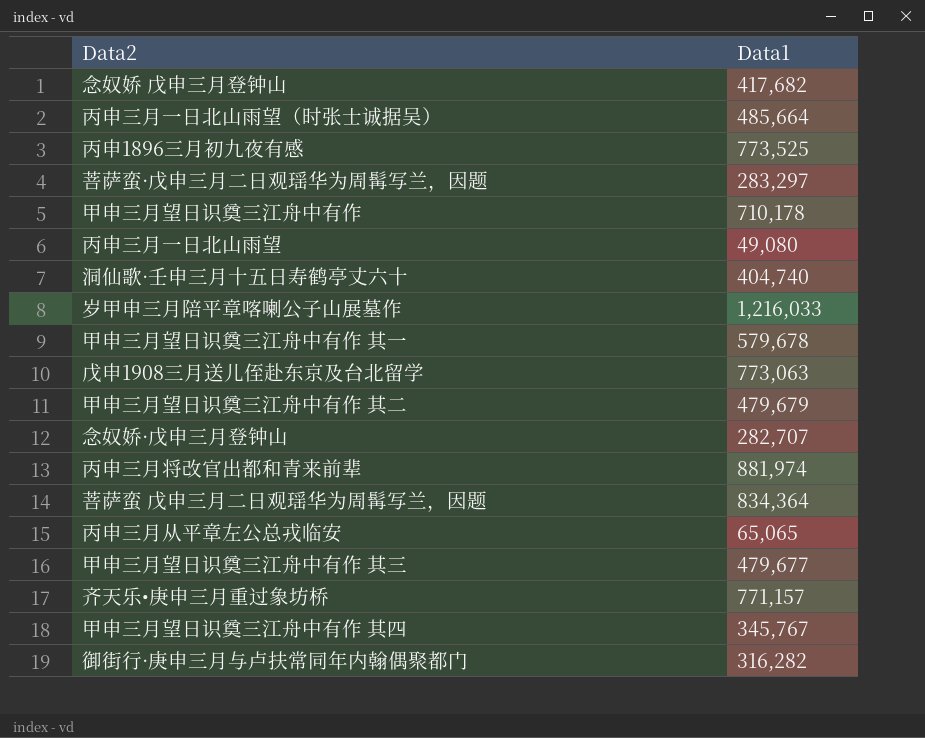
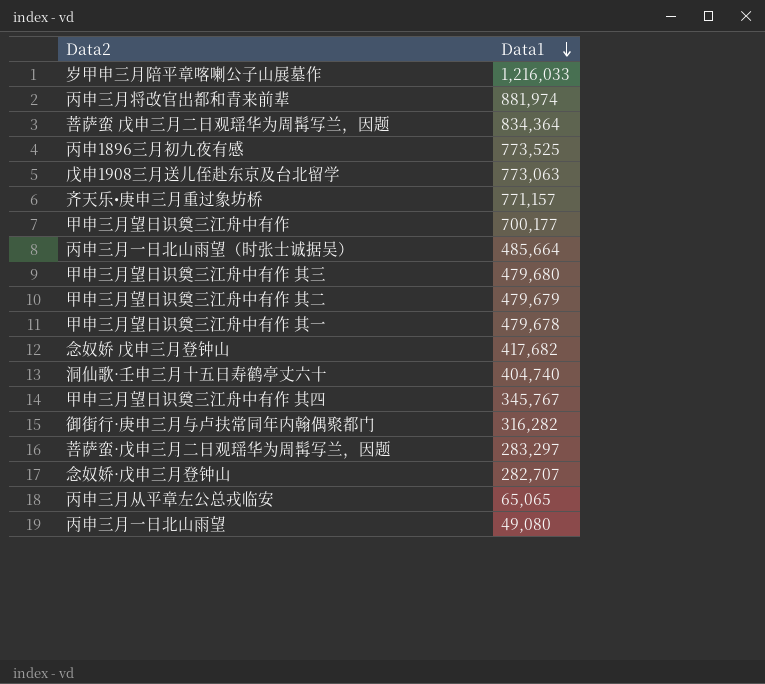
row order: none -> Data1 descending
甲申三月望日识奠三江舟中有作 | Data1: 710,178 -> 700,177
甲申三月望日识奠三江舟中有作 其三 | Data1: 479,677 -> 479,680
甲申三月望日识奠三江舟中有作 其一 | Data1: 579,678 -> 479,678

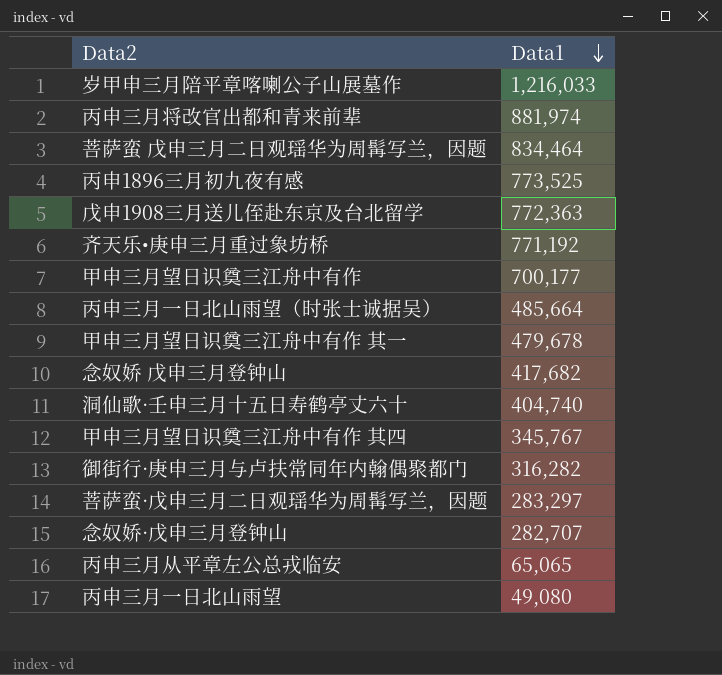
row 甲申三月望日识奠三江舟中有作 其三: 479,680 -> none
row 甲申三月望日识奠三江舟中有作 其二: 479,679 -> none
菩萨蛮 戊申三月二日观瑶华为周髯写兰，因题 | Data1: 834,364 -> 834,464
戊申1908三月送儿侄赴东京及台北留学 | Data1: 773,063 -> 772,363
齐天乐•庚申三月重过象坊桥 | Data1: 771,157 -> 771,192

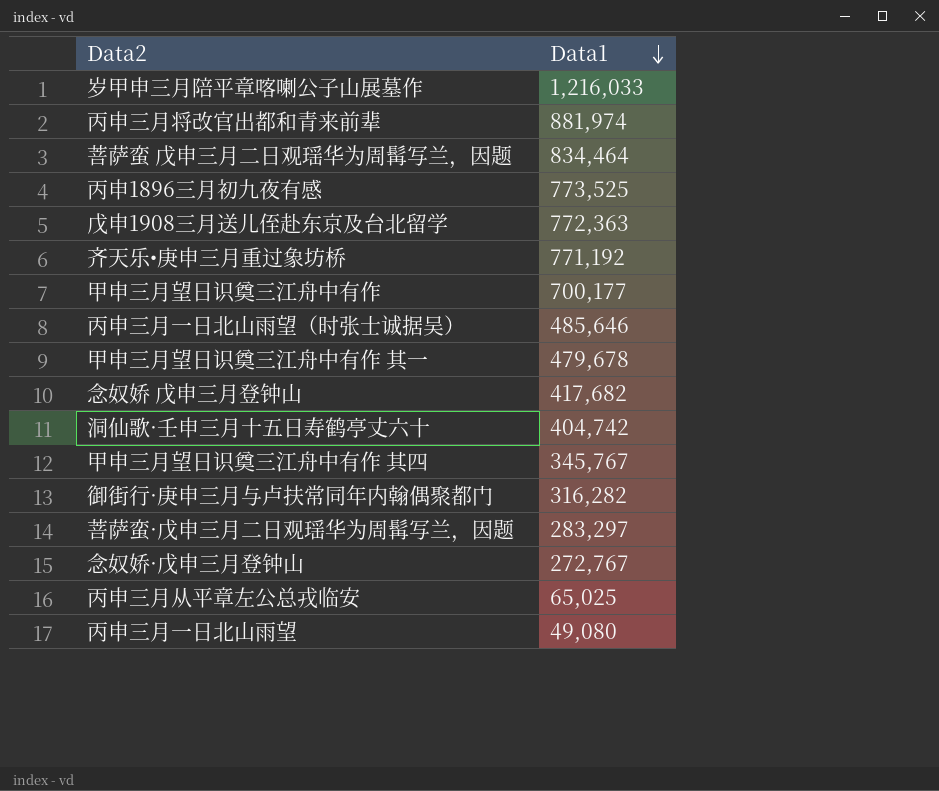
丙申三月一日北山雨望（时张士诚据吴） | Data1: 485,664 -> 485,646
洞仙歌·壬申三月十五日寿鹤亭丈六十 | Data1: 404,740 -> 404,742
念奴娇·戊申三月登钟山 | Data1: 282,707 -> 272,767
丙申三月从平章左公总戎临安 | Data1: 65,065 -> 65,025

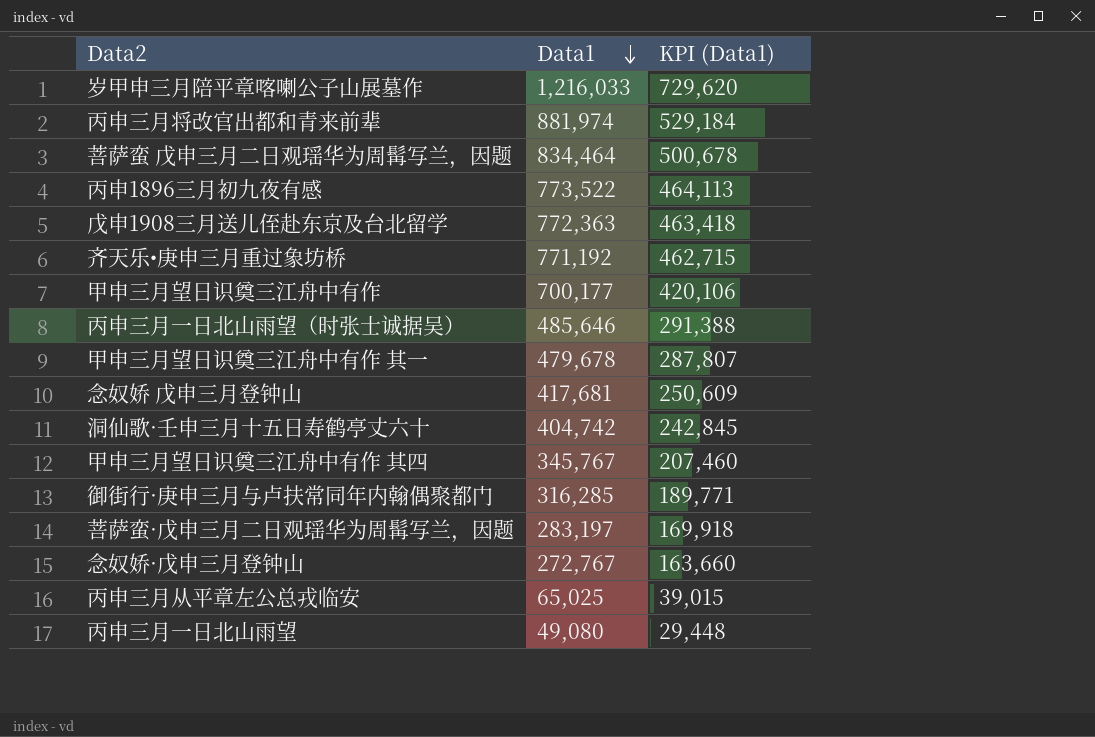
column KPI (Data1) | formula: none -> [Data1] * 0.6
丙申1896三月初九夜有感 | Data1: 773,525 -> 773,522
念奴娇 戊申三月登钟山 | Data1: 417,682 -> 417,681
御街行·庚申三月与卢扶常同年内翰偶聚都门 | Data1: 316,282 -> 316,285
菩萨蛮·戊申三月二日观瑶华为周髯写兰，因题 | Data1: 283,297 -> 283,197

